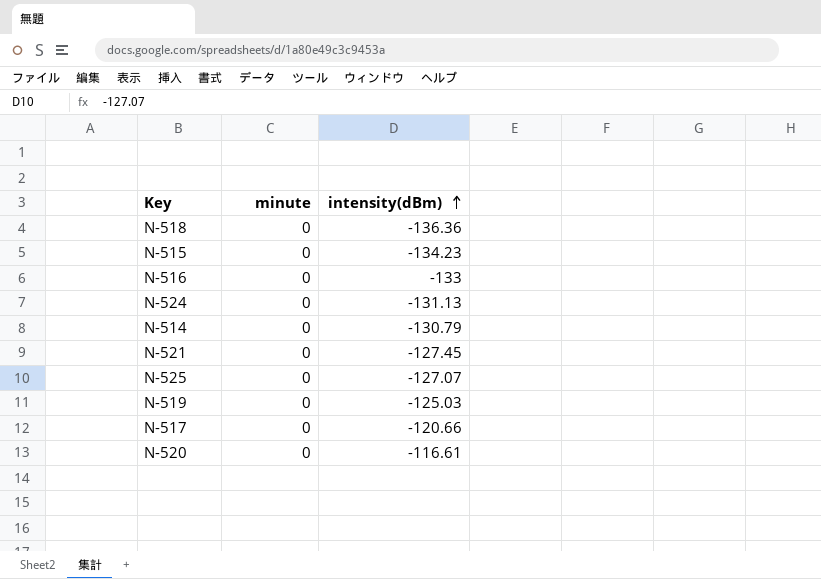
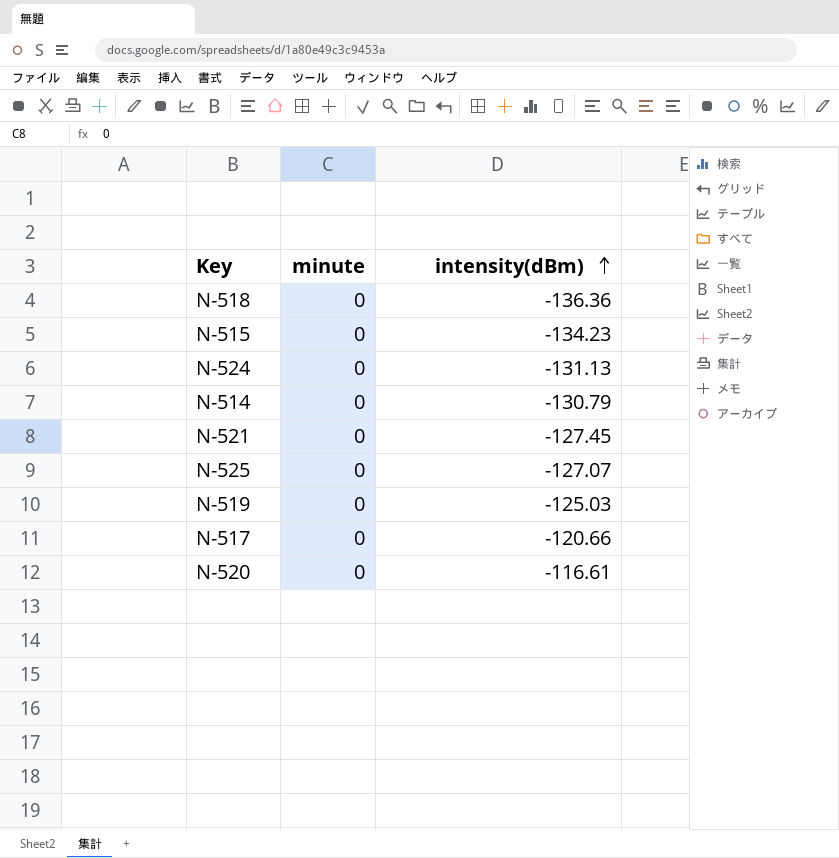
row N-516: 0 | -133 -> none

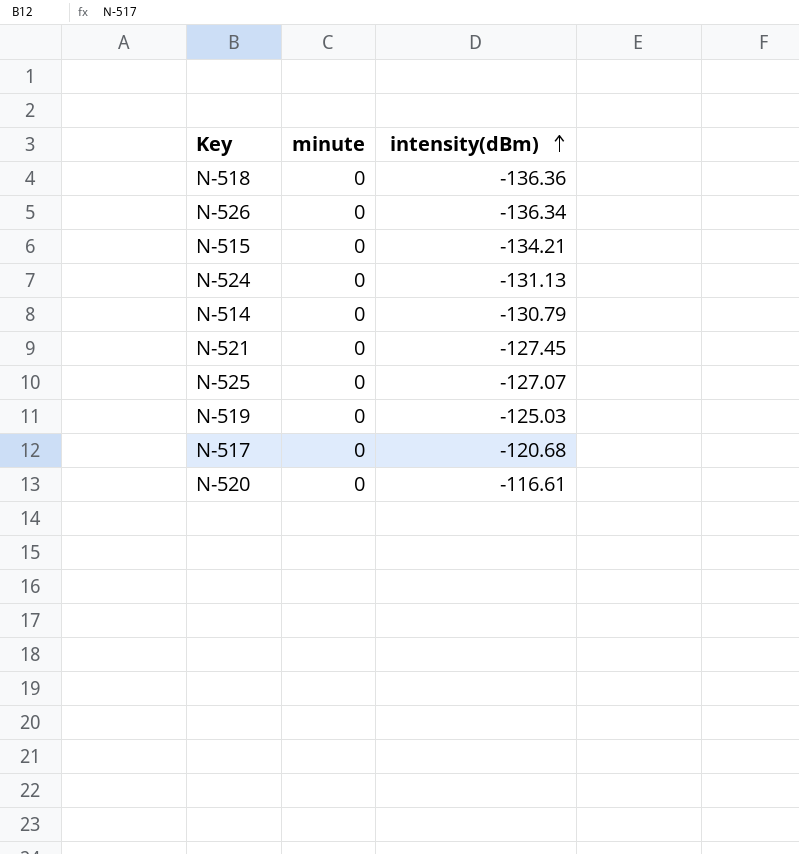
row N-526: none -> 0 | -136.34
N-515 | intensity(dBm): -134.23 -> -134.21
N-517 | intensity(dBm): -120.66 -> -120.68

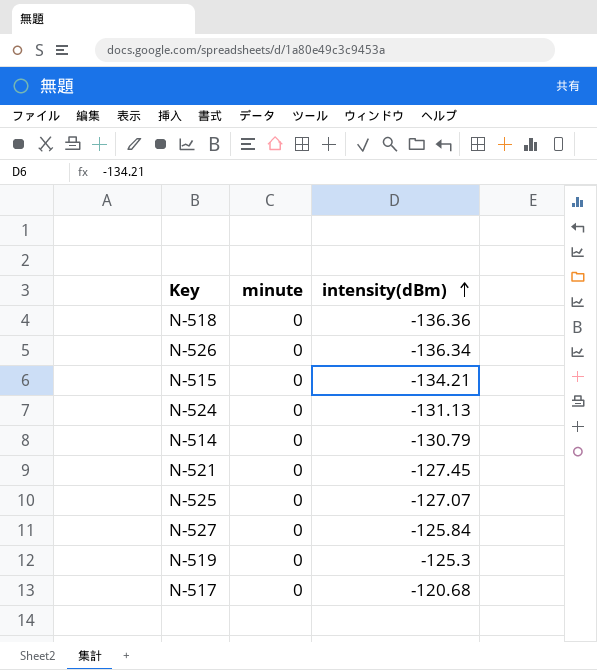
row N-520: 0 | -116.61 -> none
row N-527: none -> 0 | -125.84
N-519 | intensity(dBm): -125.03 -> -125.3

